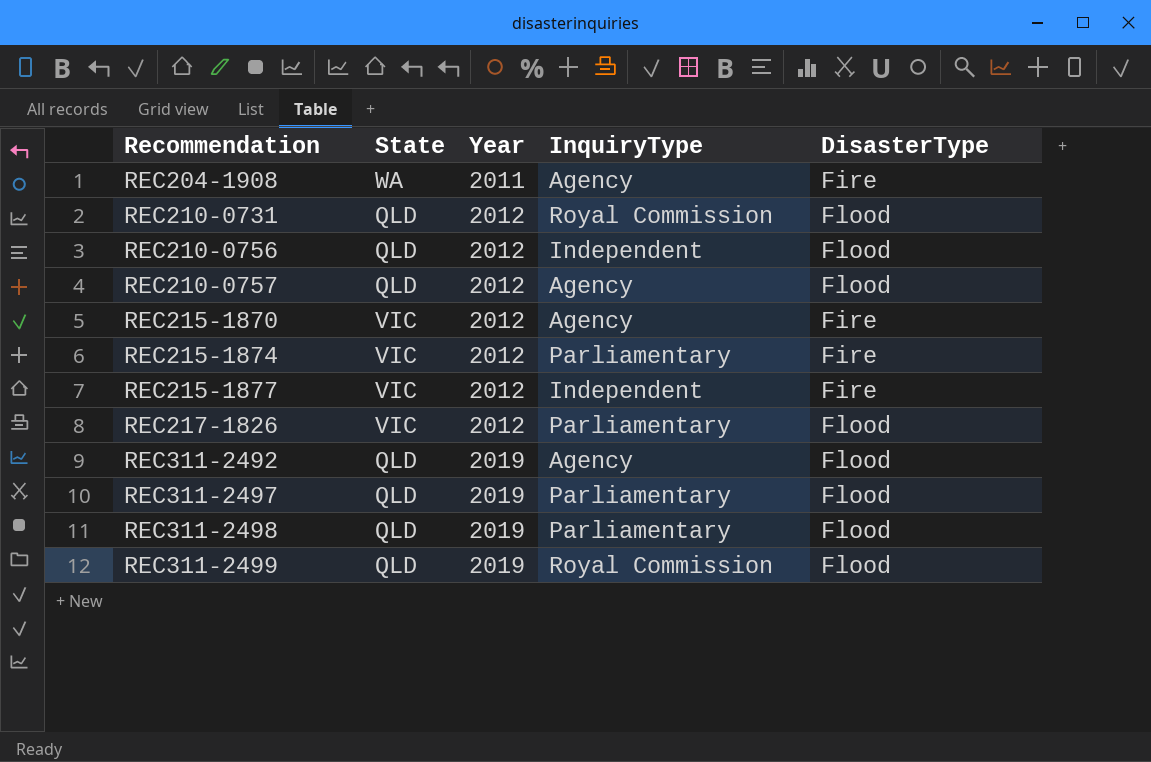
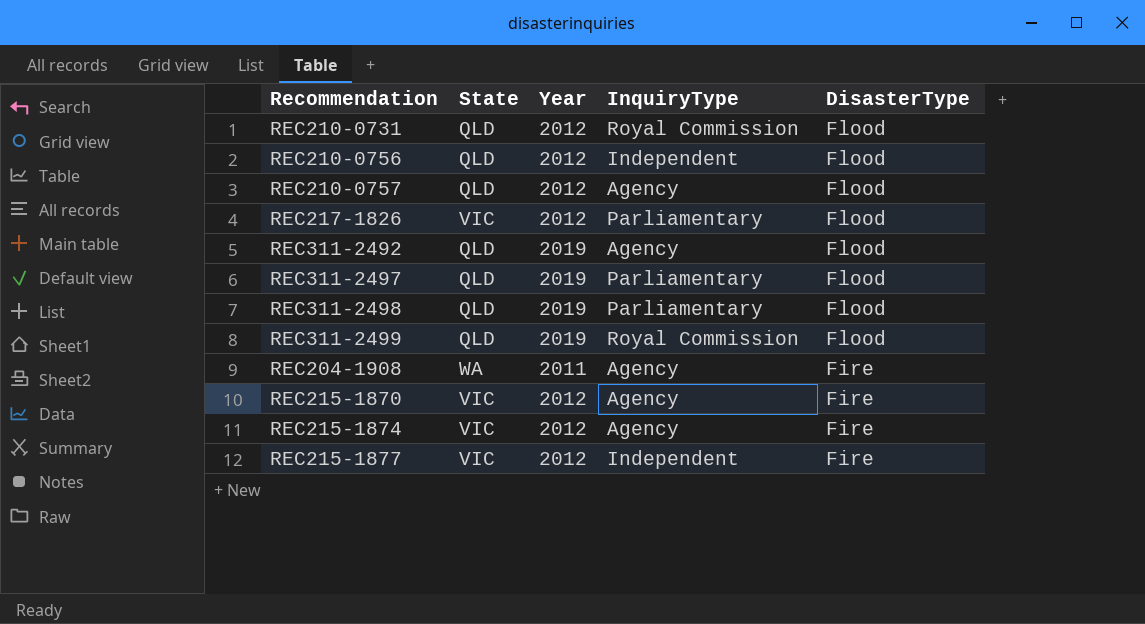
row order: Recommendation ascending -> DisasterType descending
REC215-1874 | InquiryType: Parliamentary -> Agency

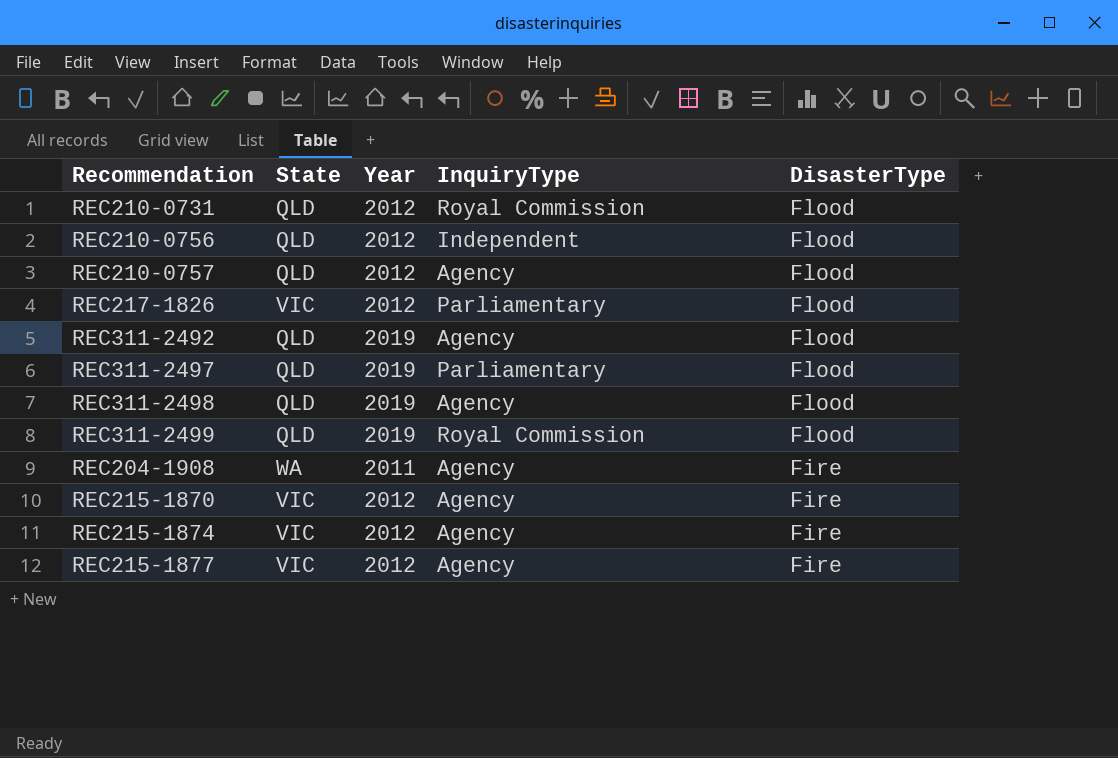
REC311-2498 | InquiryType: Parliamentary -> Agency
REC215-1877 | InquiryType: Independent -> Agency

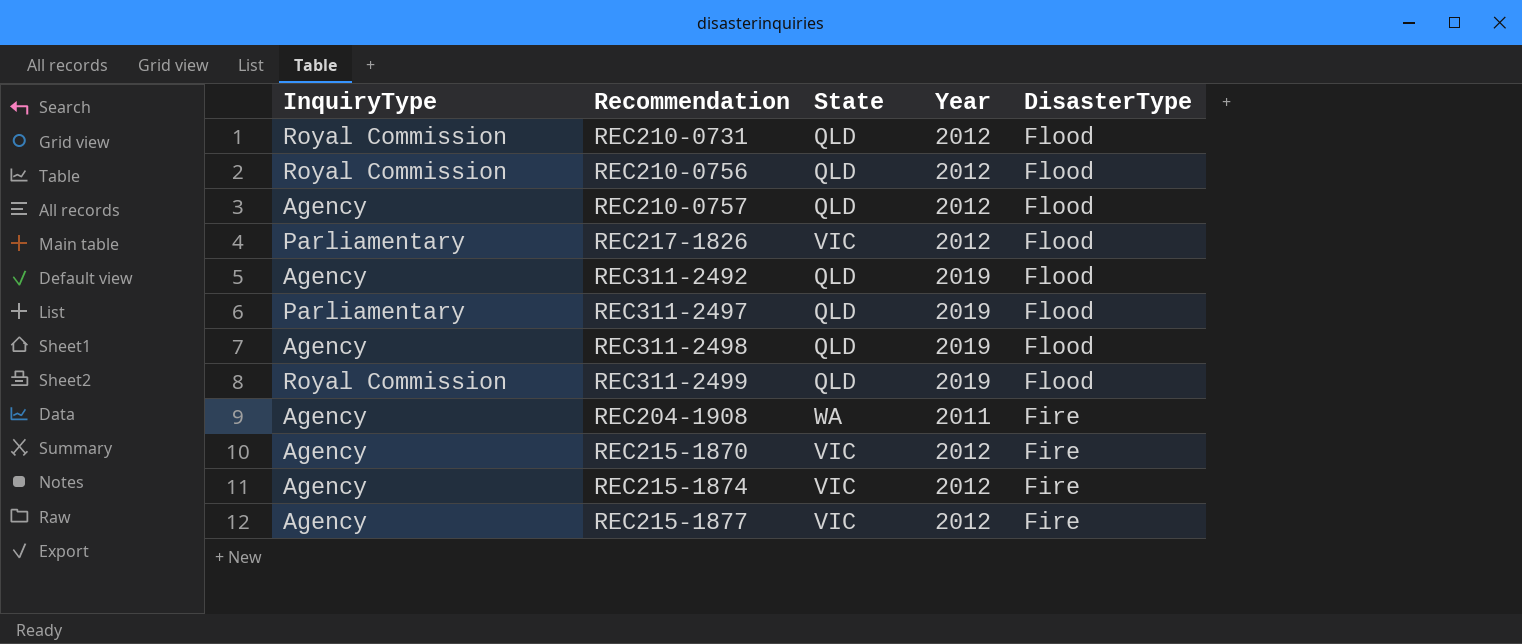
column InquiryType | position: 4 -> 1
REC210-0756 | InquiryType: Independent -> Royal Commission

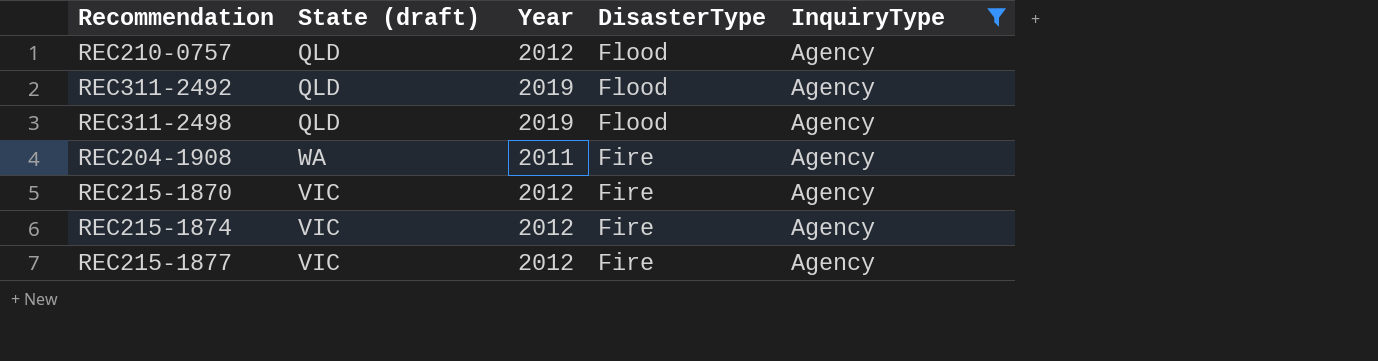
filter: none -> InquiryType = Agency
column name: State -> State (draft)
column InquiryType | position: 1 -> 5

